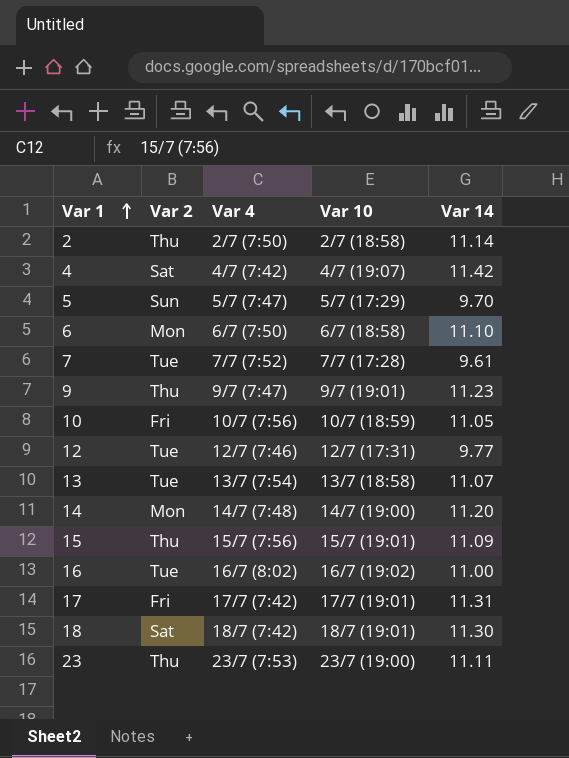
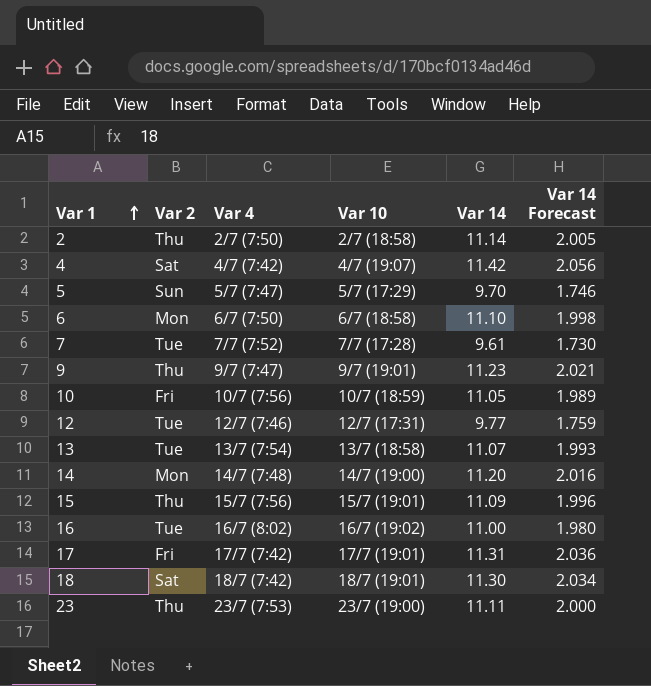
column Var 14 Forecast | formula: none -> [Var 14] * 0.18

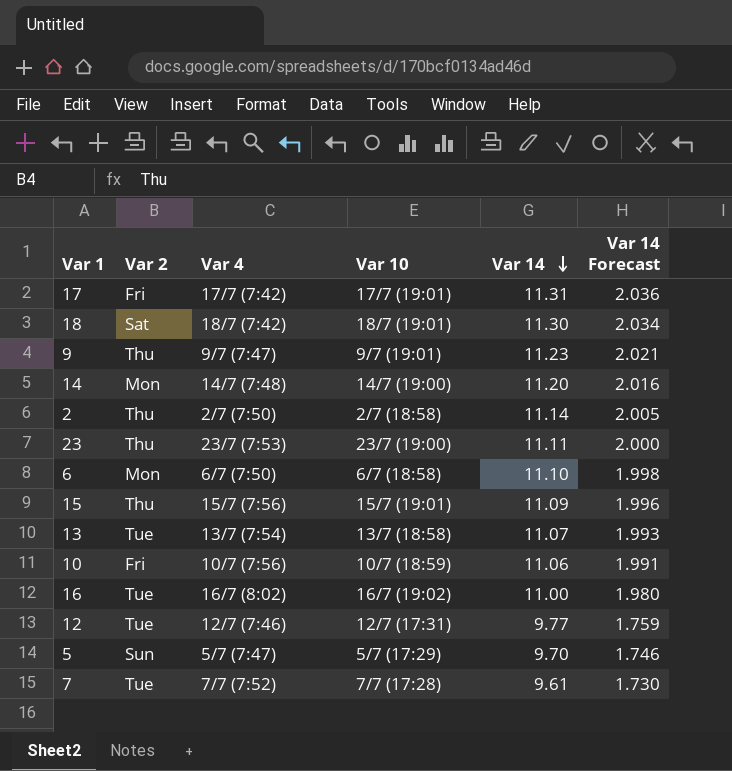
row order: Var 1 ascending -> Var 14 descending
row 4: Sat | 4/7 (7:42) | 4/7 (19:07) | 11.42 | 2.056 -> none
10 | Var 14: 11.05 -> 11.06
10 | Var 14 Forecast: 1.989 -> 1.991

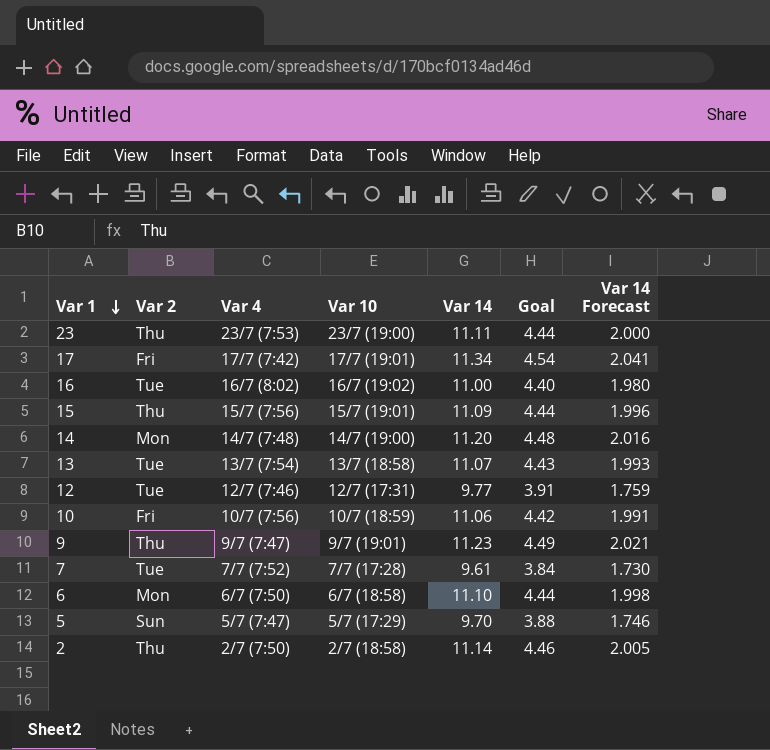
row order: Var 14 descending -> Var 1 descending
column Goal | formula: none -> [Var 14] * 0.4
row 18: Sat | 18/7 (7:42) | 18/7 (19:01) | 11.30 | 2.034 -> none
17 | Var 14: 11.31 -> 11.34
17 | Var 14 Forecast: 2.036 -> 2.041

